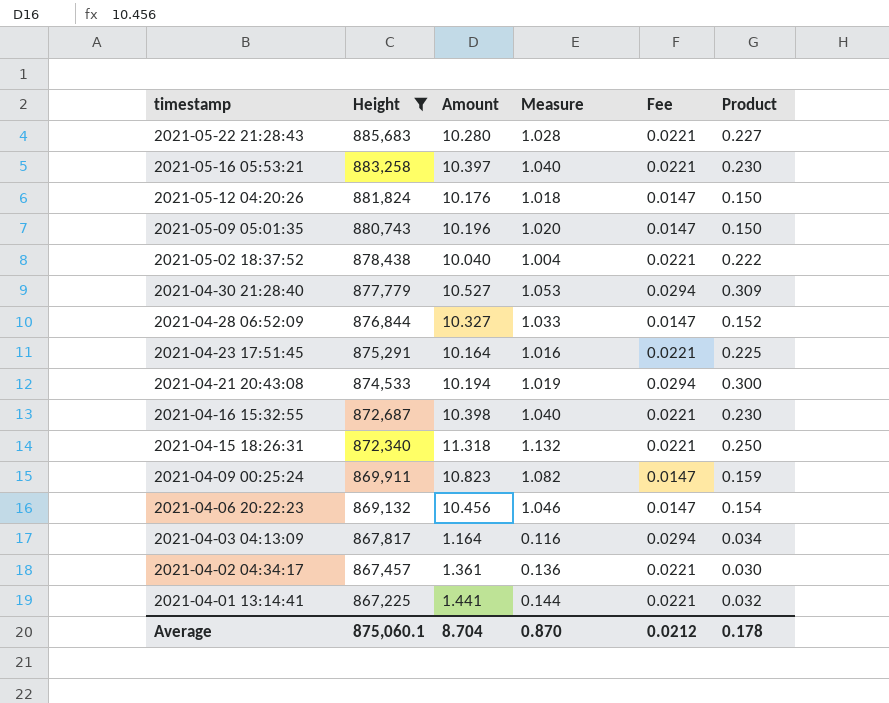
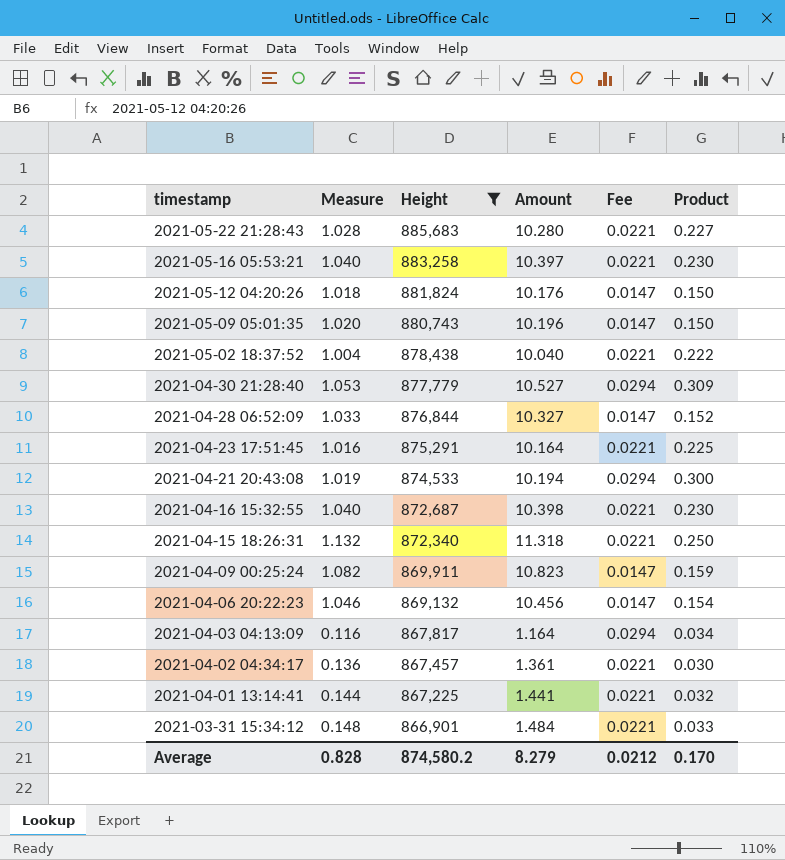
column Measure | position: 4 -> 2
row 2021-03-31 15:34:12: none -> 0.148 | 866,901 | 1.484 | 0.0221 | 0.033
Average | Measure: 0.870 -> 0.828
Average | Height: 875,060.1 -> 874,580.2
Average | Amount: 8.704 -> 8.279
Average | Product: 0.178 -> 0.170

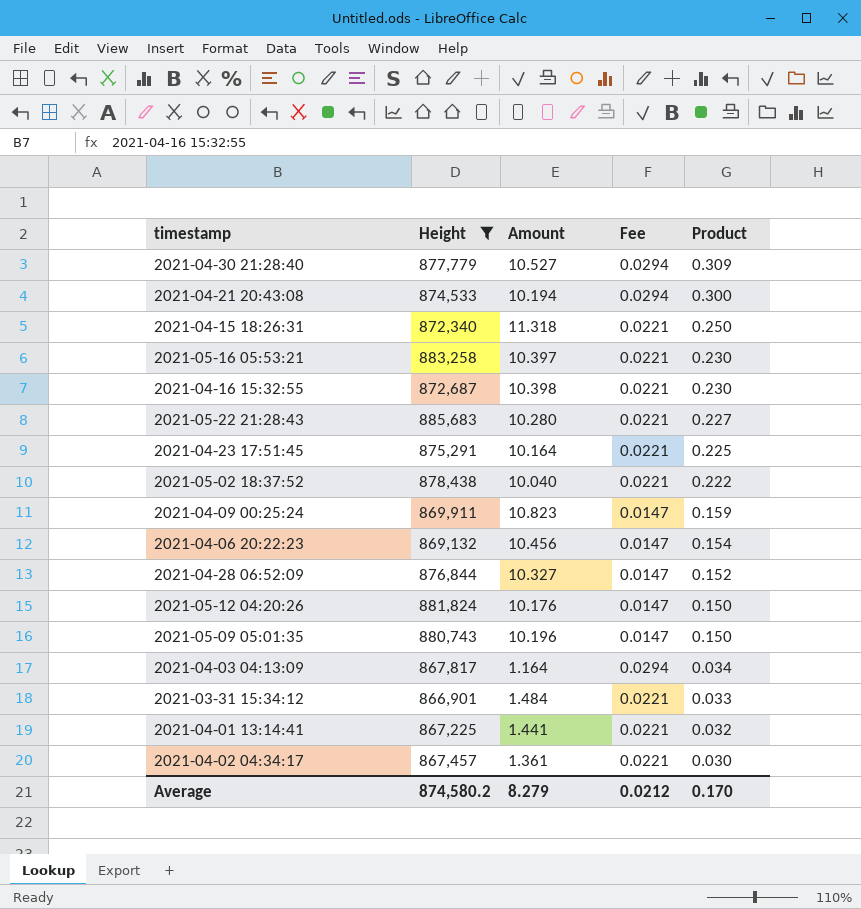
row order: timestamp descending -> Product descending
column Measure | formula: [Amount] * 0.1 -> none

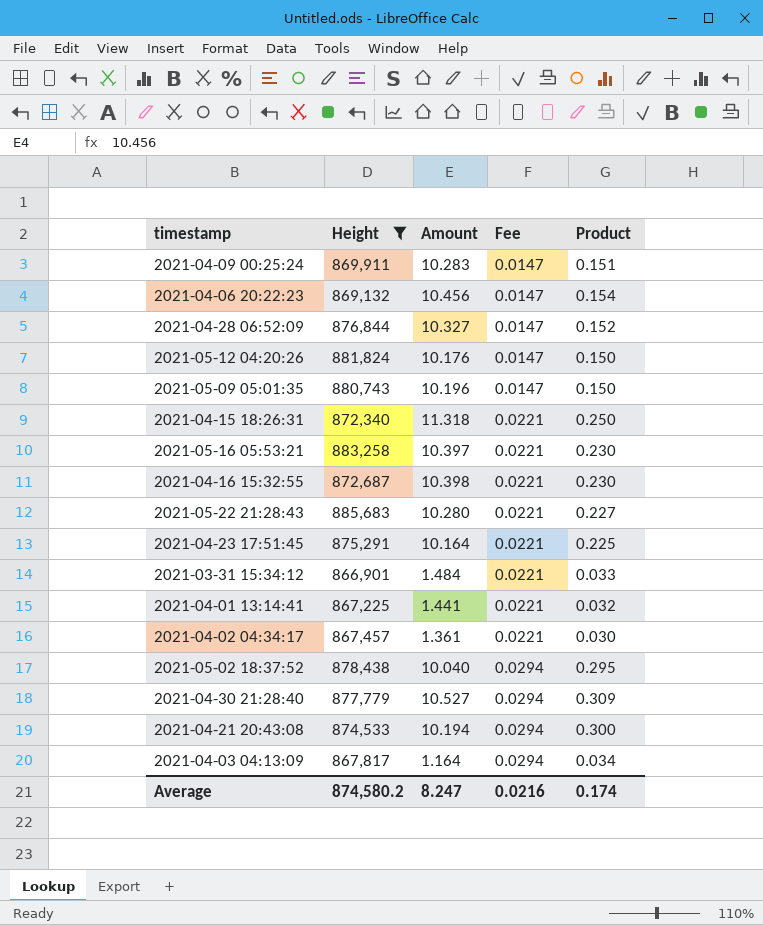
row order: Product descending -> Fee ascending
2021-04-09 00:25:24 | Amount: 10.823 -> 10.283
2021-04-09 00:25:24 | Product: 0.159 -> 0.151
2021-05-02 18:37:52 | Fee: 0.0221 -> 0.0294
2021-05-02 18:37:52 | Product: 0.222 -> 0.295
Average | Amount: 8.279 -> 8.247
Average | Fee: 0.0212 -> 0.0216
Average | Product: 0.170 -> 0.174

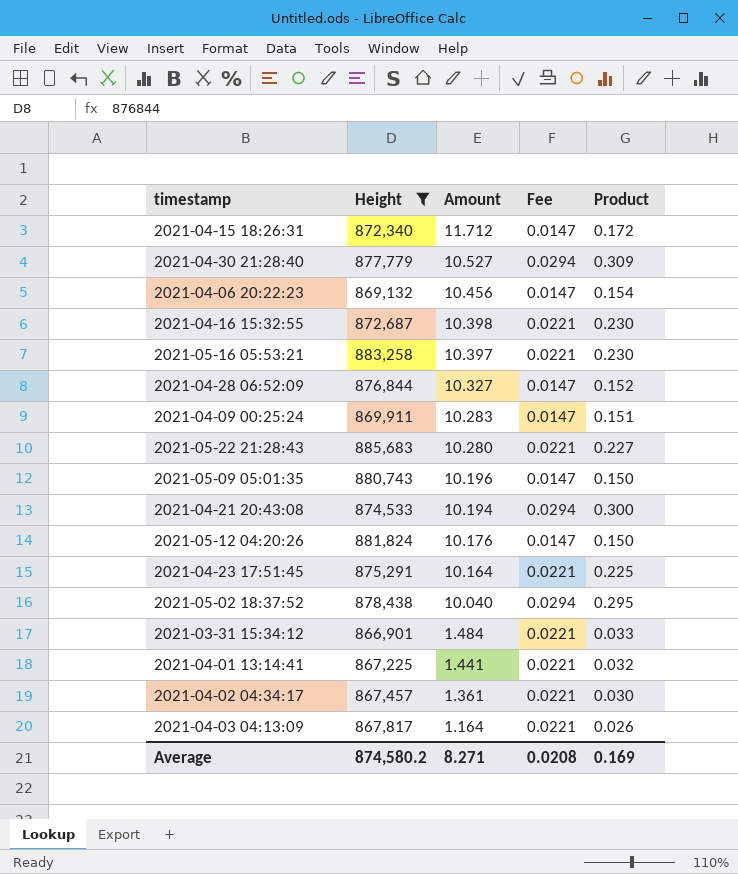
row order: Fee ascending -> Amount descending
2021-04-15 18:26:31 | Amount: 11.318 -> 11.712
2021-04-15 18:26:31 | Fee: 0.0221 -> 0.0147
2021-04-15 18:26:31 | Product: 0.250 -> 0.172
2021-04-03 04:13:09 | Fee: 0.0294 -> 0.0221
2021-04-03 04:13:09 | Product: 0.034 -> 0.026
Average | Amount: 8.247 -> 8.271
Average | Fee: 0.0216 -> 0.0208
Average | Product: 0.174 -> 0.169

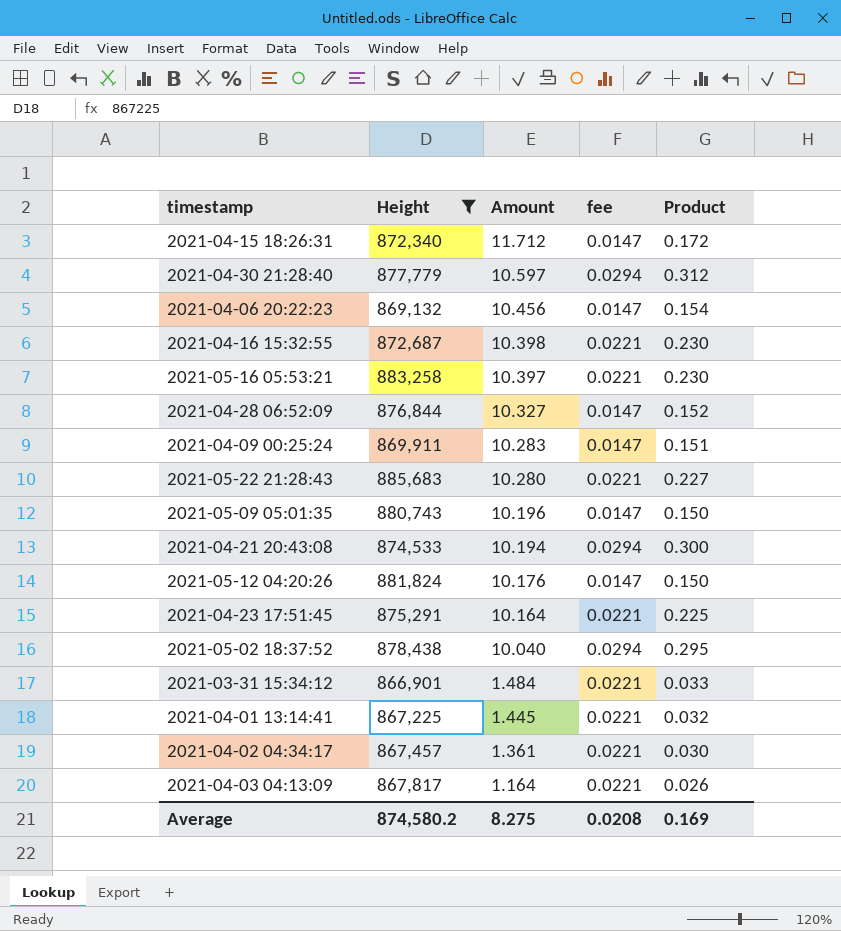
column name: Fee -> fee
2021-04-30 21:28:40 | Amount: 10.527 -> 10.597
2021-04-30 21:28:40 | Product: 0.309 -> 0.312
2021-04-01 13:14:41 | Amount: 1.441 -> 1.445
Average | Amount: 8.271 -> 8.275

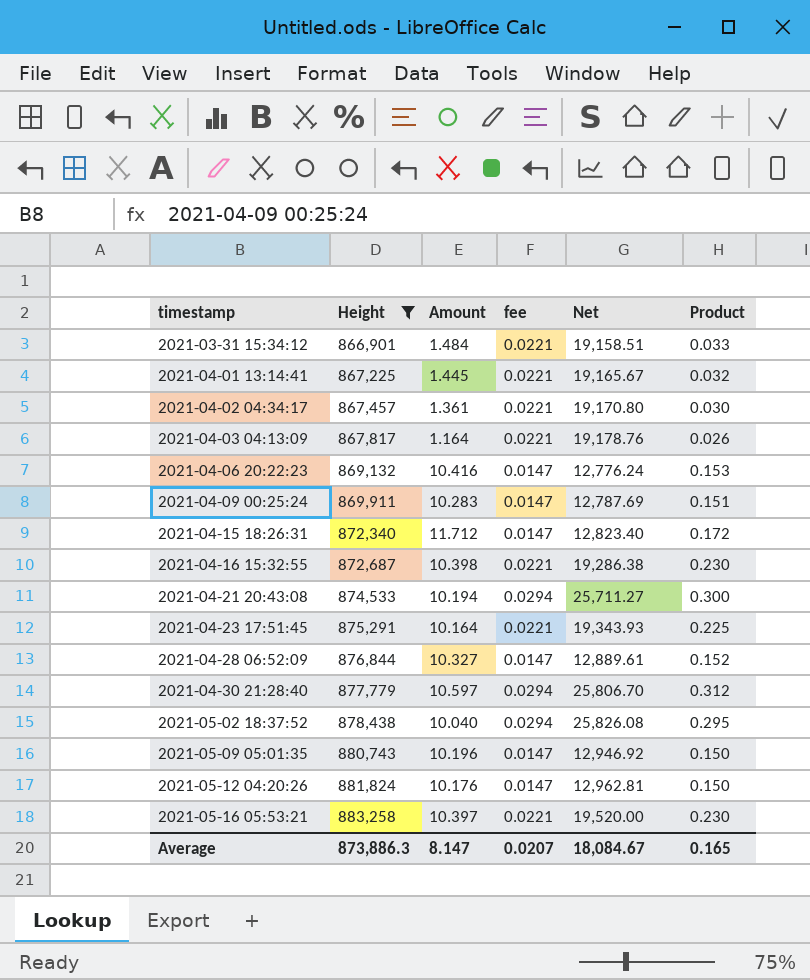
row order: Amount descending -> timestamp ascending
column Net | formula: none -> [Height] * [fee]
row 2021-05-22 21:28:43: 885,683 | 10.280 | 0.0221 | 0.227 -> none
2021-04-06 20:22:23 | Amount: 10.456 -> 10.416
2021-04-06 20:22:23 | Product: 0.154 -> 0.153
Average | Height: 874,580.2 -> 873,886.3
Average | Amount: 8.275 -> 8.147
Average | fee: 0.0208 -> 0.0207
Average | Product: 0.169 -> 0.165

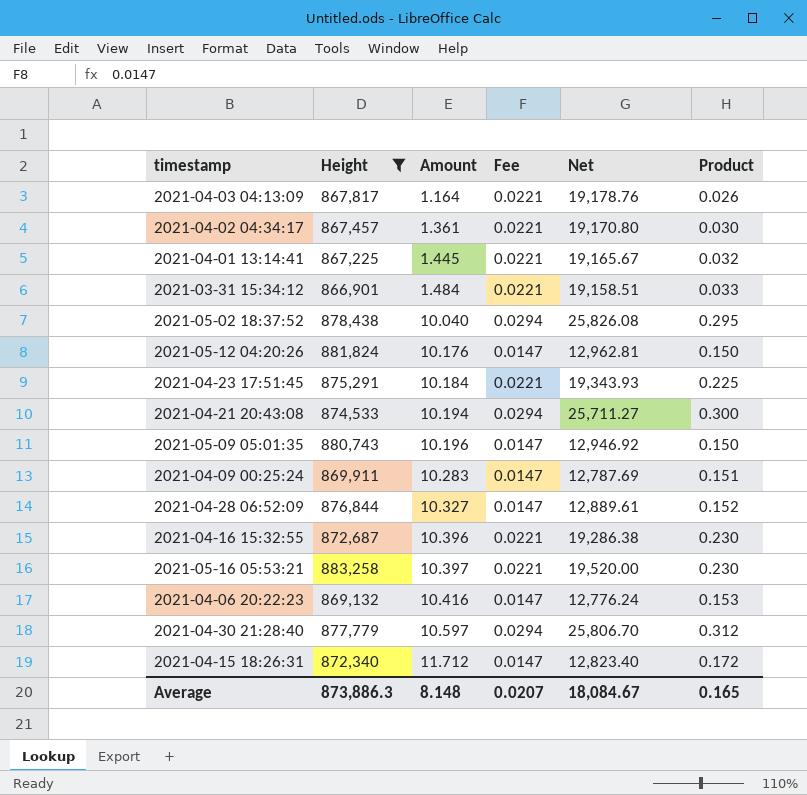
row order: timestamp ascending -> Amount ascending
column name: fee -> Fee
2021-04-23 17:51:45 | Amount: 10.164 -> 10.184
2021-04-16 15:32:55 | Amount: 10.398 -> 10.396
Average | Amount: 8.147 -> 8.148

